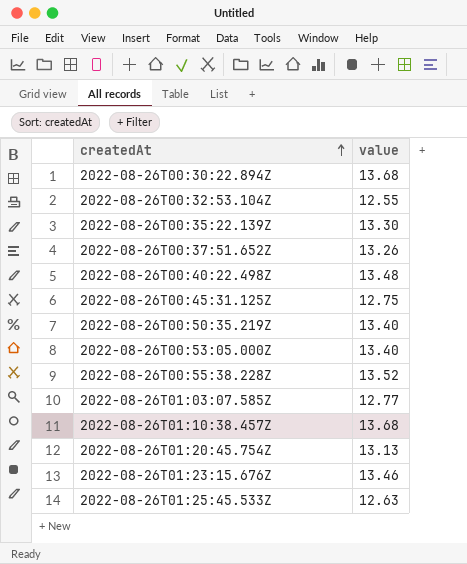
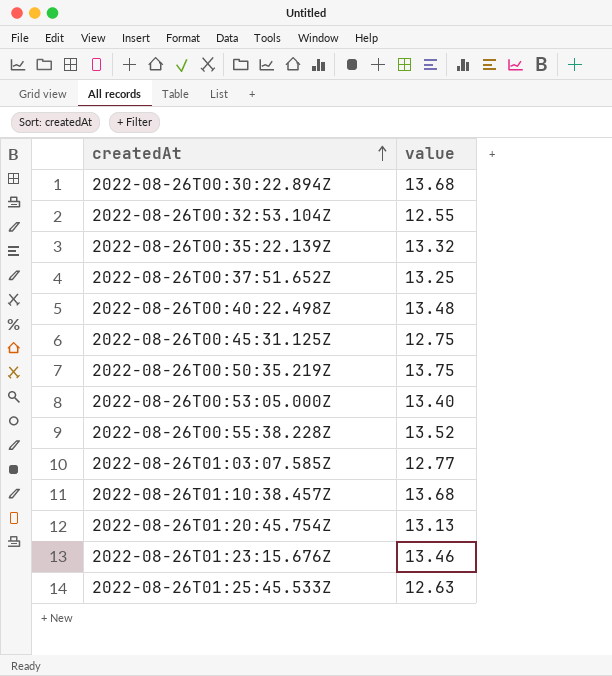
2022-08-26T00:35:22.139Z | value: 13.30 -> 13.32
2022-08-26T00:37:51.652Z | value: 13.26 -> 13.25
2022-08-26T00:50:35.219Z | value: 13.40 -> 13.75

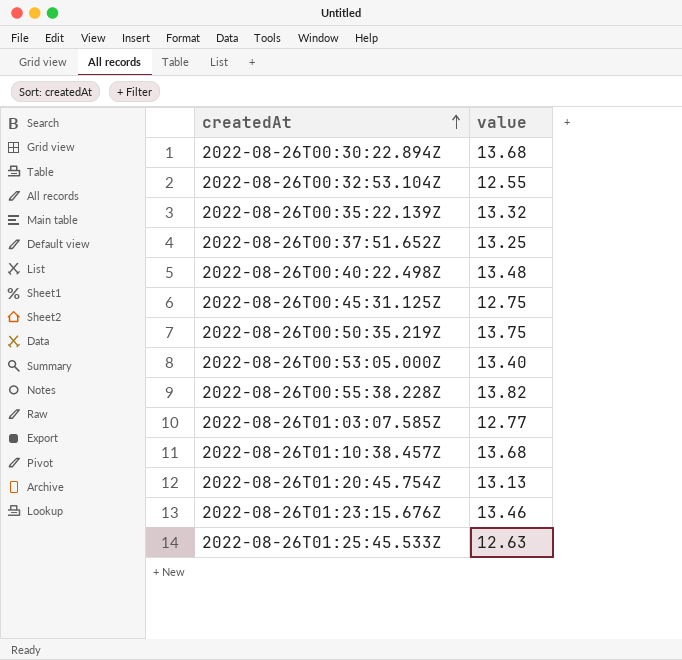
2022-08-26T00:55:38.228Z | value: 13.52 -> 13.82

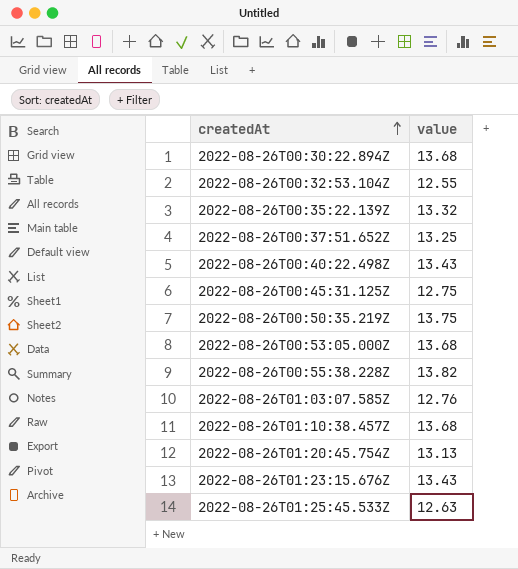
2022-08-26T00:40:22.498Z | value: 13.48 -> 13.43
2022-08-26T00:53:05.000Z | value: 13.40 -> 13.68
2022-08-26T01:03:07.585Z | value: 12.77 -> 12.76
2022-08-26T01:23:15.676Z | value: 13.46 -> 13.43

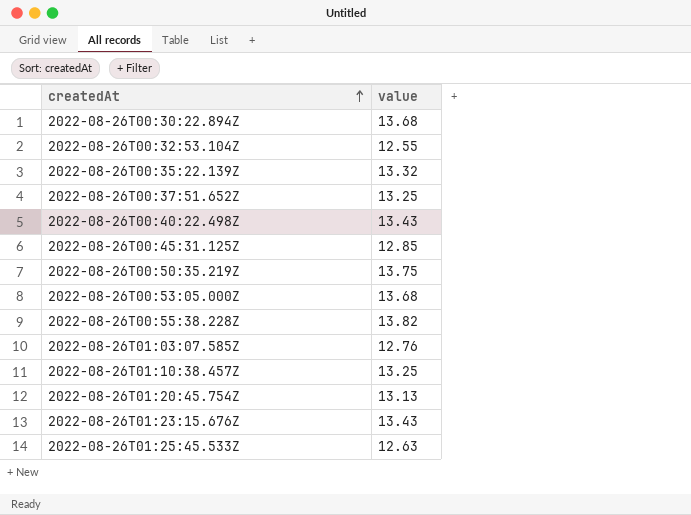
2022-08-26T00:45:31.125Z | value: 12.75 -> 12.85
2022-08-26T01:10:38.457Z | value: 13.68 -> 13.25

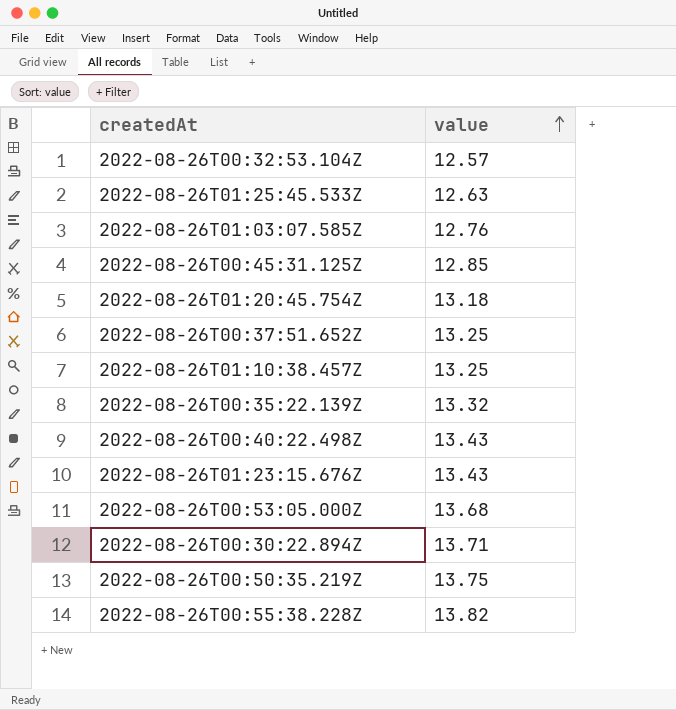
row order: createdAt ascending -> value ascending
2022-08-26T00:32:53.104Z | value: 12.55 -> 12.57
2022-08-26T01:20:45.754Z | value: 13.13 -> 13.18
2022-08-26T00:30:22.894Z | value: 13.68 -> 13.71

